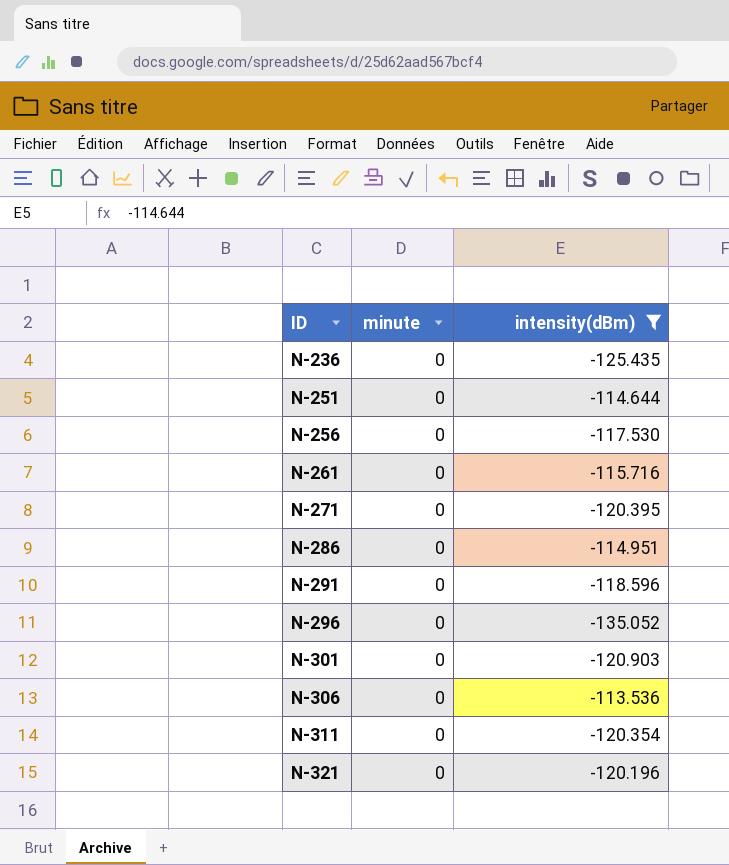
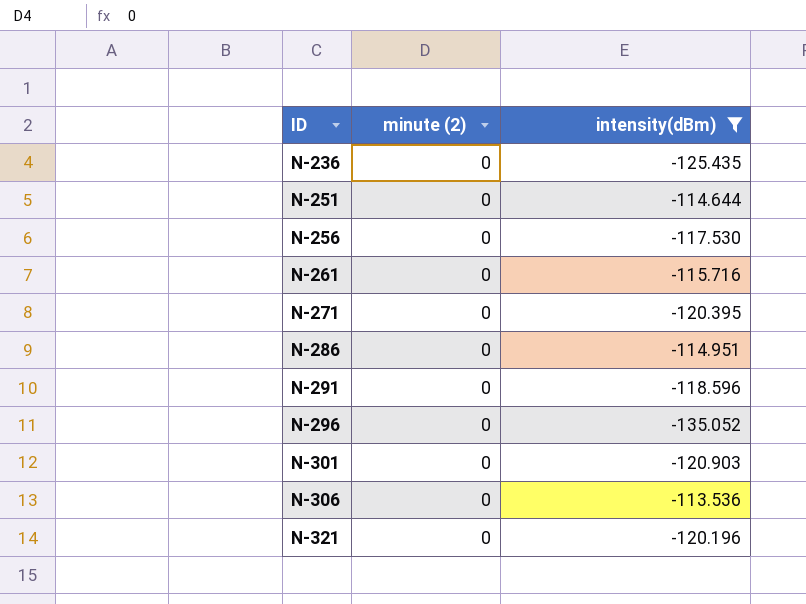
column name: minute -> minute (2)
row N-311: 0 | -120.354 -> none

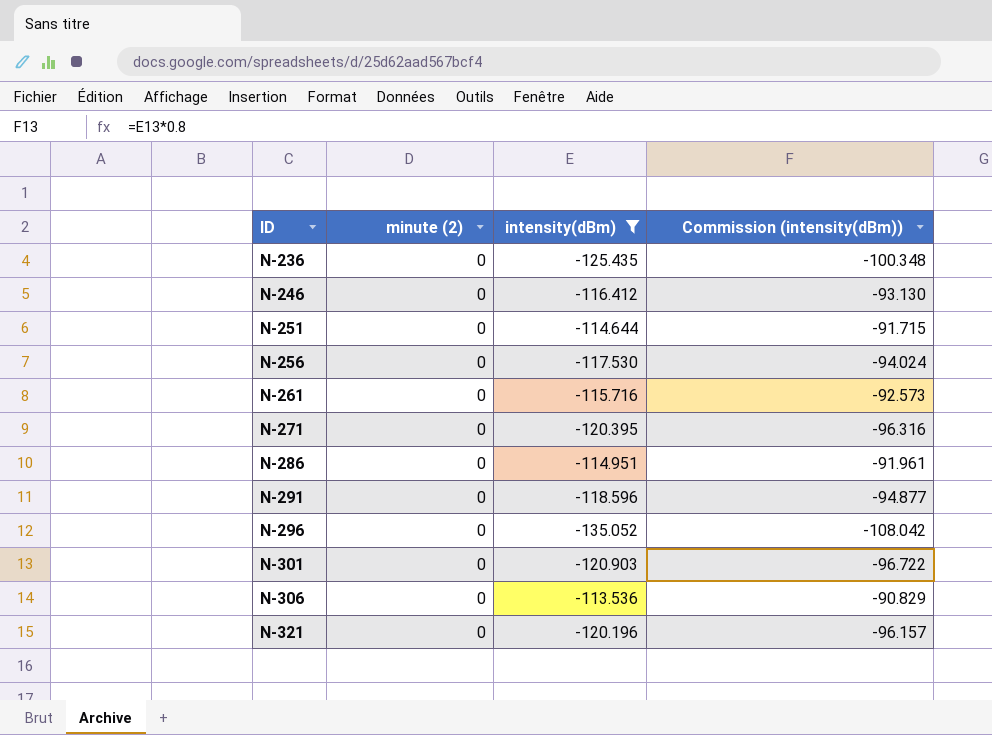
column Commission (intensity(dBm)) | formula: none -> [intensity(dBm)] * 0.8
row N-246: none -> 0 | -116.412 | -93.130

